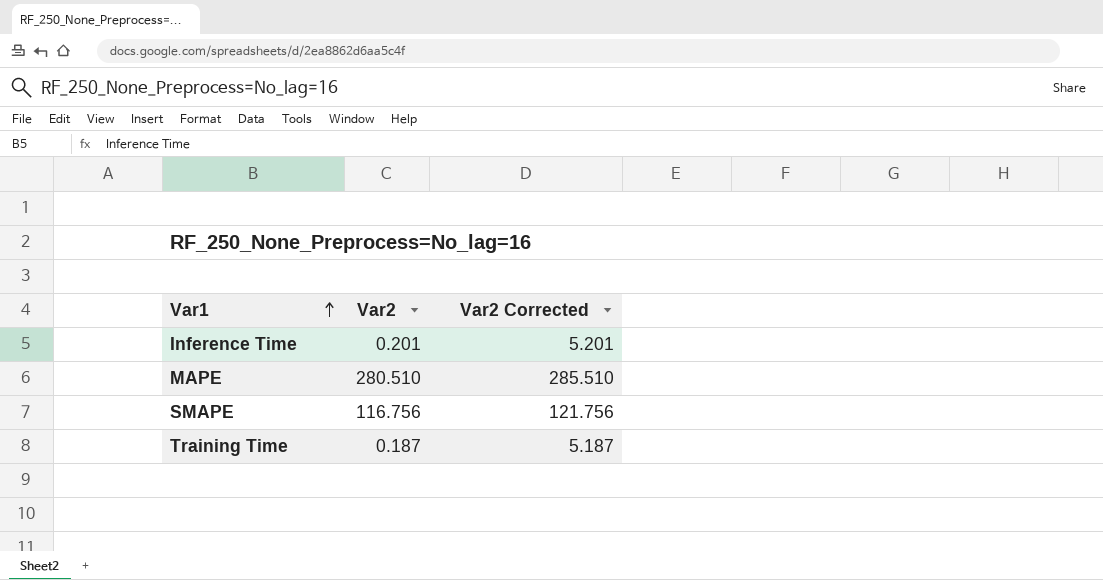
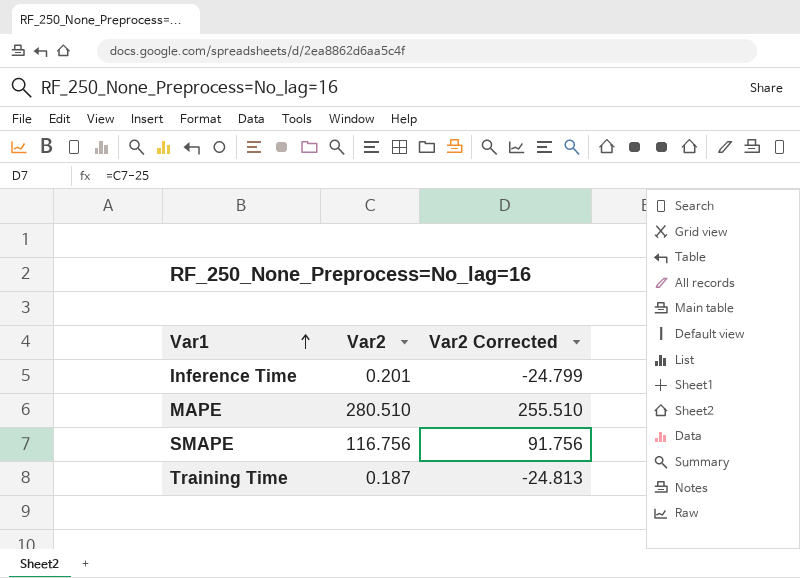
column Var2 Corrected | formula: [Var2] + 5 -> [Var2] - 25

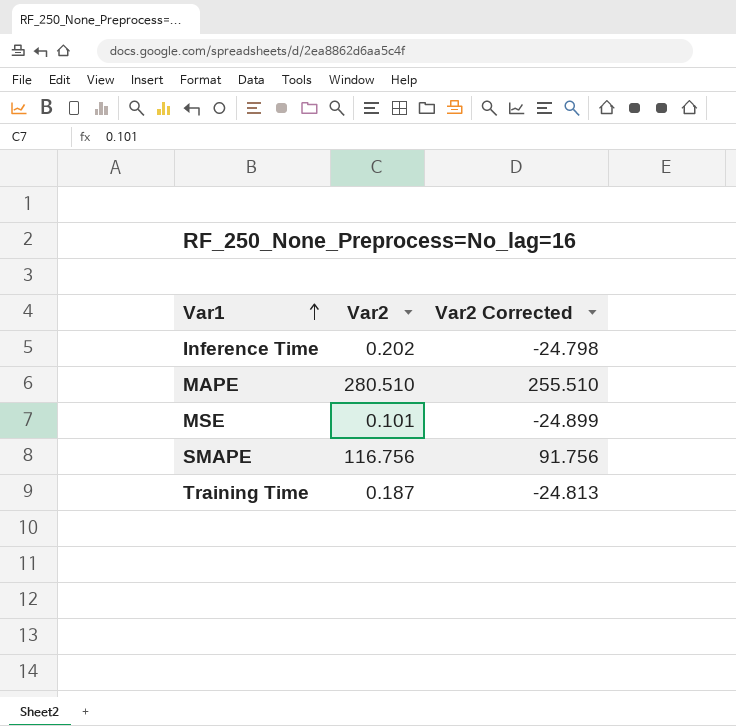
Inference Time | Var2: 0.201 -> 0.202
Inference Time | Var2 Corrected: -24.799 -> -24.798
row MSE: none -> 0.101 | -24.899

